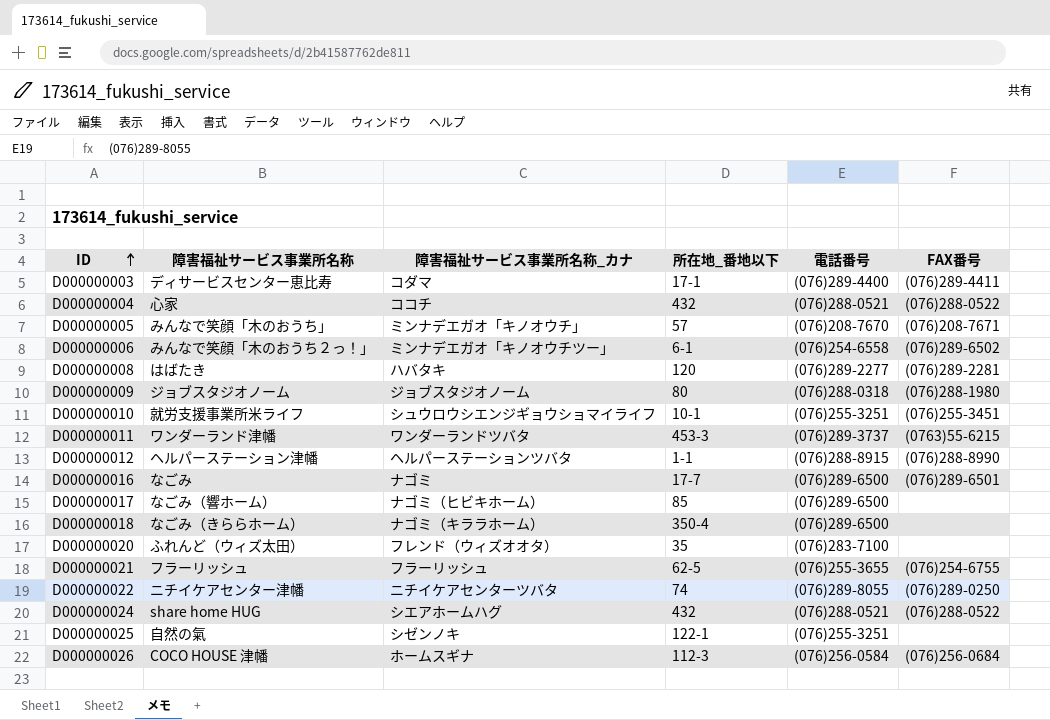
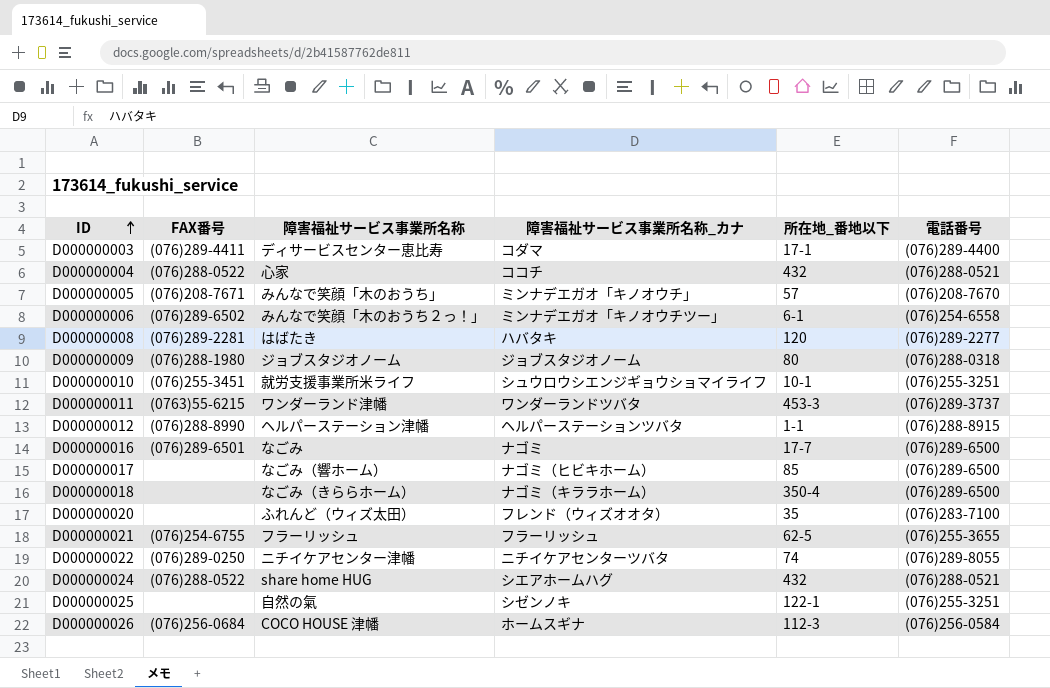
column FAX番号 | position: 6 -> 2

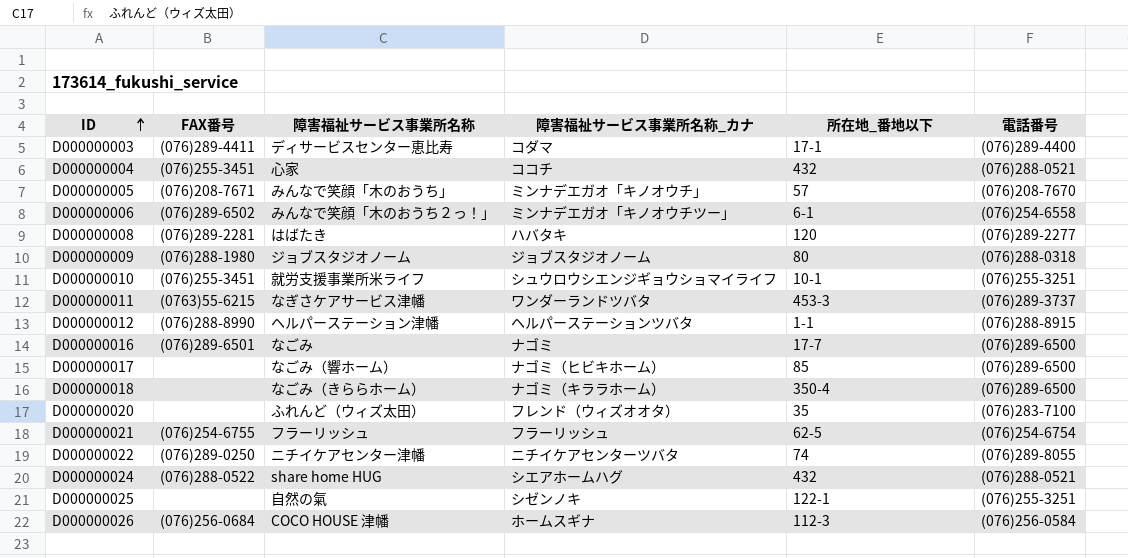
D000000004 | FAX番号: (076)288-0522 -> (076)255-3451
D000000011 | 障害福祉サービス事業所名称: ワンダーランド津幡 -> なぎさケアサービス津幡
D000000021 | 電話番号: (076)255-3655 -> (076)254-6754

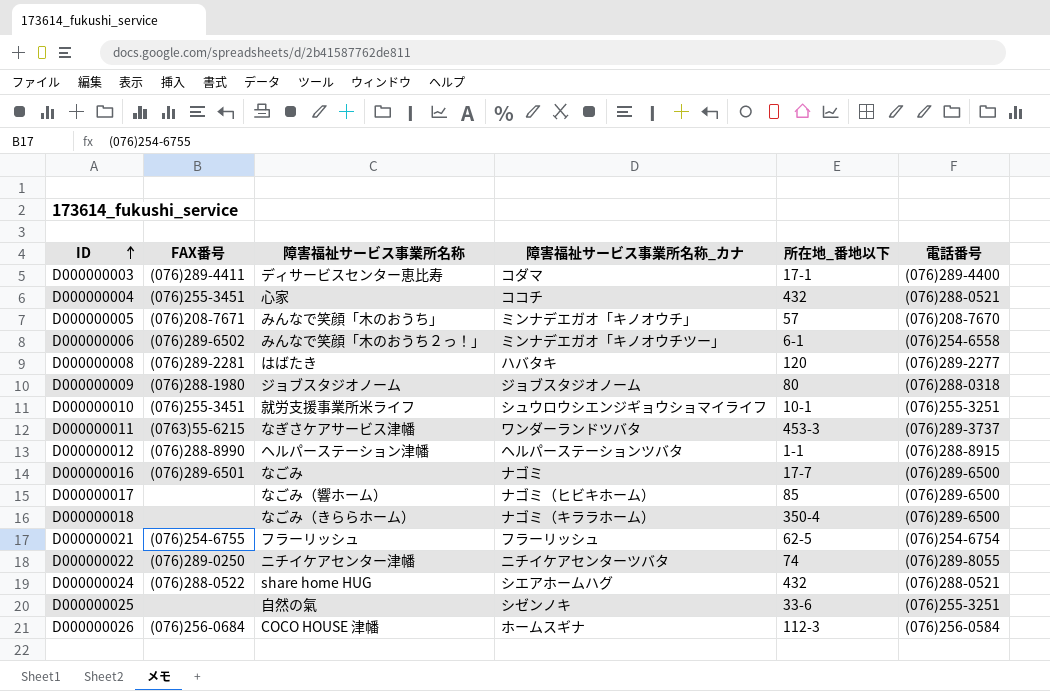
row D000000020: none | ふれんど（ウィズ太田） | フレンド（ウィズオオタ） | 35 | (076)283-7100 -> none
D000000025 | 所在地_番地以下: 122-1 -> 33-6

